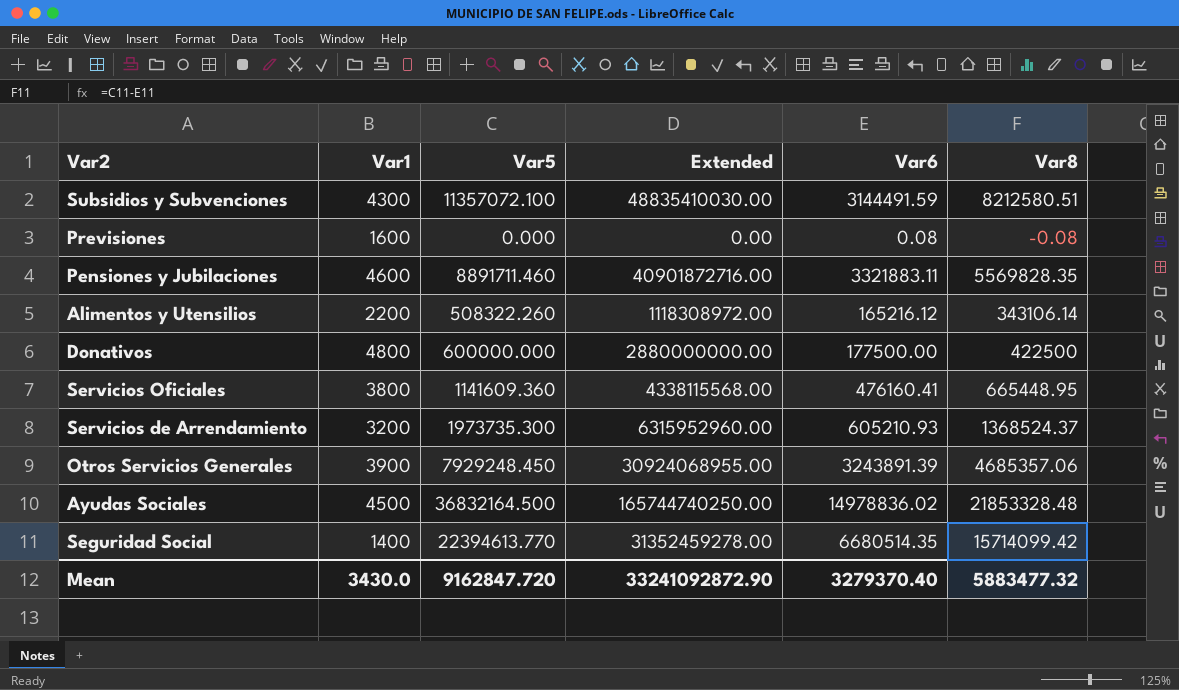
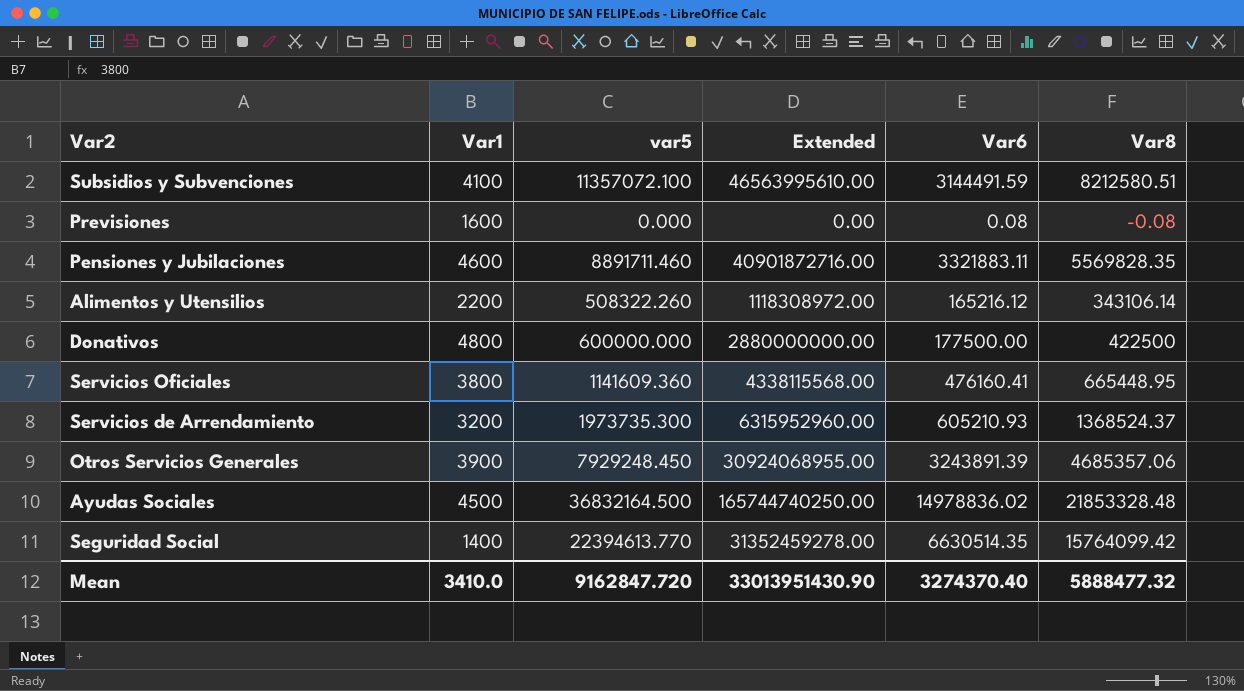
column name: Var5 -> var5
Subsidios y Subvenciones | Var1: 4300 -> 4100
Subsidios y Subvenciones | Extended: 48835410030.00 -> 46563995610.00
Seguridad Social | Var6: 6680514.35 -> 6630514.35
Seguridad Social | Var8: 15714099.42 -> 15764099.42
Mean | Var1: 3430.0 -> 3410.0
Mean | Extended: 33241092872.90 -> 33013951430.90
Mean | Var6: 3279370.40 -> 3274370.40
Mean | Var8: 5883477.32 -> 5888477.32

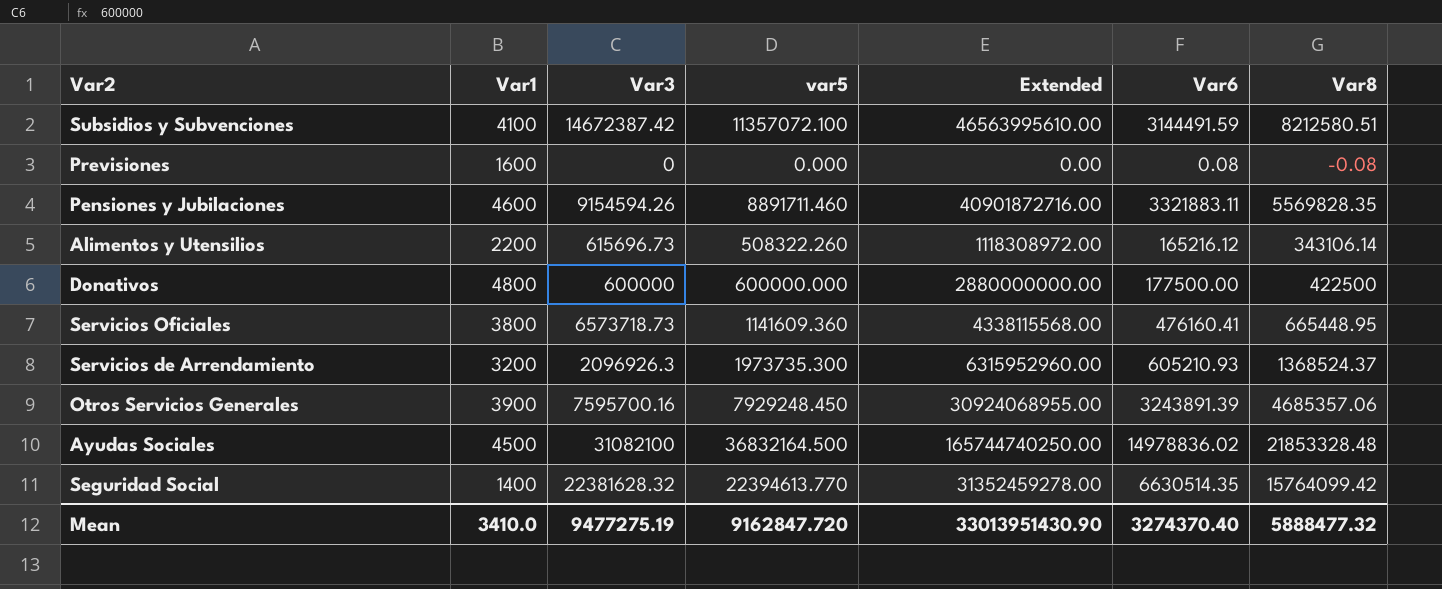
column Var3 | position: none -> 3

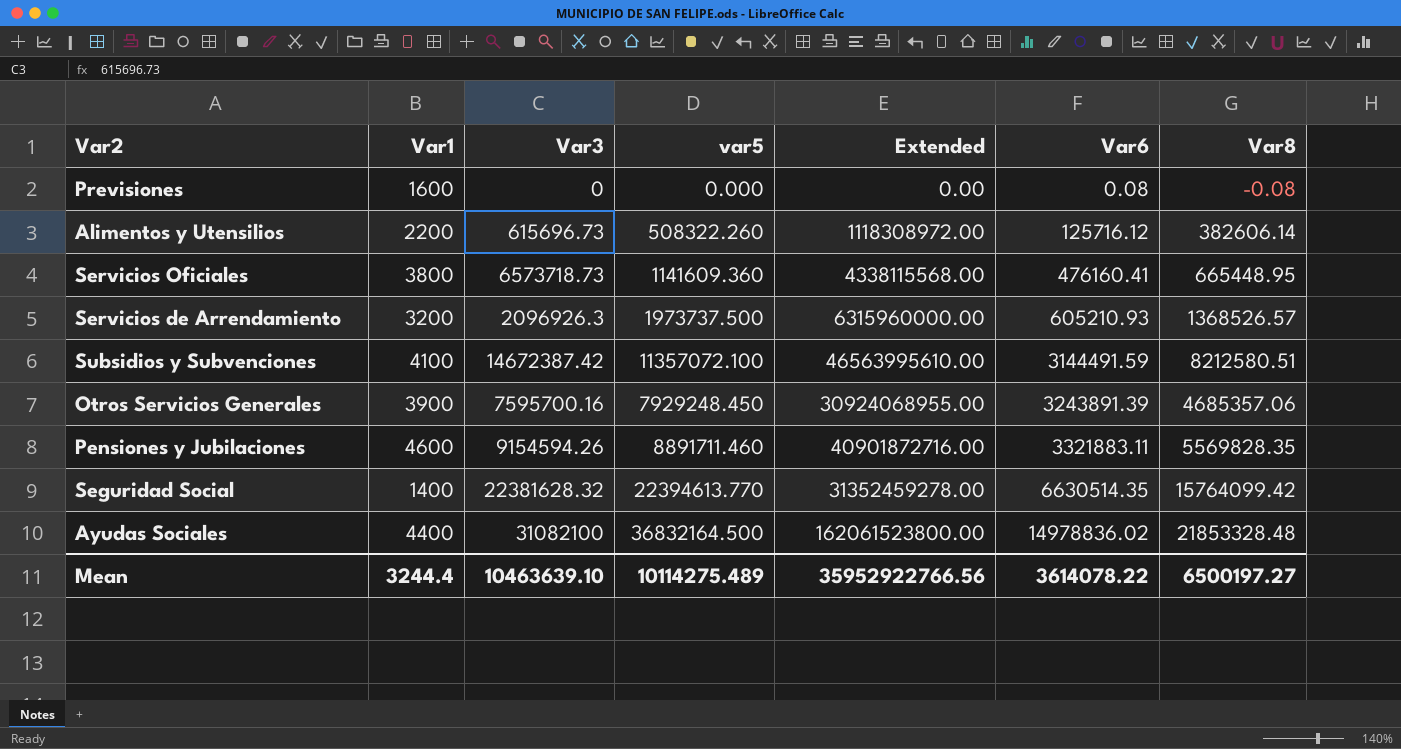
row order: none -> Var6 ascending
row Donativos: 4800 | 600000 | 600000.000 | 2880000000.00 | 177500.00 | 422500 -> none
Alimentos y Utensilios | Var6: 165216.12 -> 125716.12
Alimentos y Utensilios | Var8: 343106.14 -> 382606.14
Servicios de Arrendamiento | var5: 1973735.300 -> 1973737.500
Servicios de Arrendamiento | Extended: 6315952960.00 -> 6315960000.00
Servicios de Arrendamiento | Var8: 1368524.37 -> 1368526.57
Ayudas Sociales | Var1: 4500 -> 4400
Ayudas Sociales | Extended: 165744740250.00 -> 162061523800.00
Mean | Var1: 3410.0 -> 3244.4
Mean | Var3: 9477275.19 -> 10463639.10
Mean | var5: 9162847.720 -> 10114275.489
Mean | Extended: 33013951430.90 -> 35952922766.56
Mean | Var6: 3274370.40 -> 3614078.22
Mean | Var8: 5888477.32 -> 6500197.27

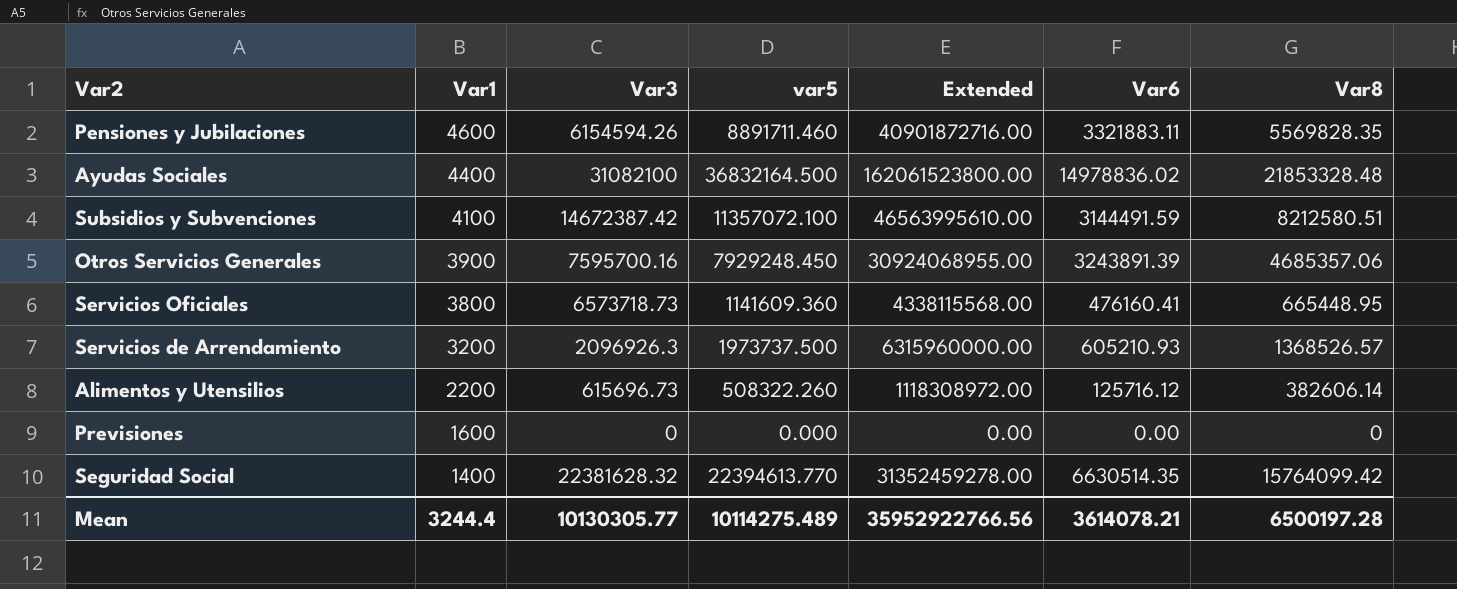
row order: Var6 ascending -> Var1 descending
Pensiones y Jubilaciones | Var3: 9154594.26 -> 6154594.26
Previsiones | Var6: 0.08 -> 0.00
Previsiones | Var8: -0.08 -> 0
Mean | Var3: 10463639.10 -> 10130305.77
Mean | Var6: 3614078.22 -> 3614078.21
Mean | Var8: 6500197.27 -> 6500197.28

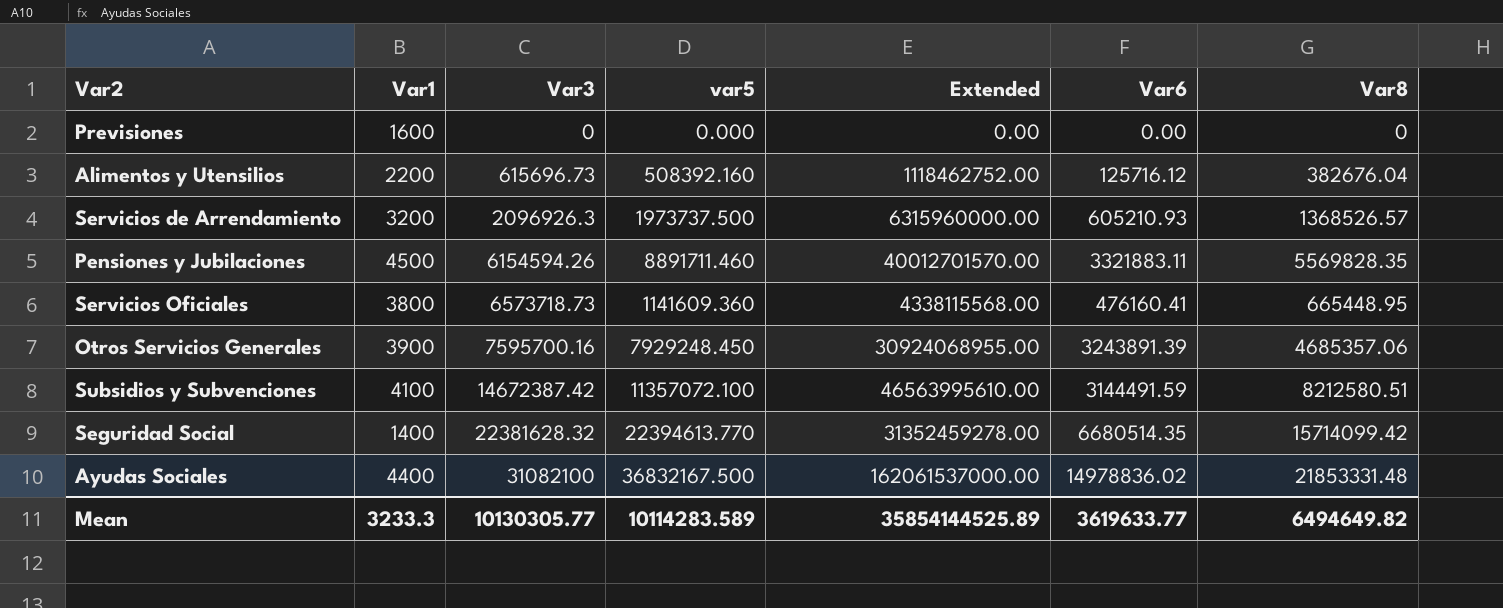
row order: Var1 descending -> Var3 ascending
Alimentos y Utensilios | var5: 508322.260 -> 508392.160
Alimentos y Utensilios | Extended: 1118308972.00 -> 1118462752.00
Alimentos y Utensilios | Var8: 382606.14 -> 382676.04
Pensiones y Jubilaciones | Var1: 4600 -> 4500
Pensiones y Jubilaciones | Extended: 40901872716.00 -> 40012701570.00
Seguridad Social | Var6: 6630514.35 -> 6680514.35
Seguridad Social | Var8: 15764099.42 -> 15714099.42
Ayudas Sociales | var5: 36832164.500 -> 36832167.500
Ayudas Sociales | Extended: 162061523800.00 -> 162061537000.00
Ayudas Sociales | Var8: 21853328.48 -> 21853331.48
Mean | Var1: 3244.4 -> 3233.3
Mean | var5: 10114275.489 -> 10114283.589
Mean | Extended: 35952922766.56 -> 35854144525.89
Mean | Var6: 3614078.21 -> 3619633.77
Mean | Var8: 6500197.28 -> 6494649.82

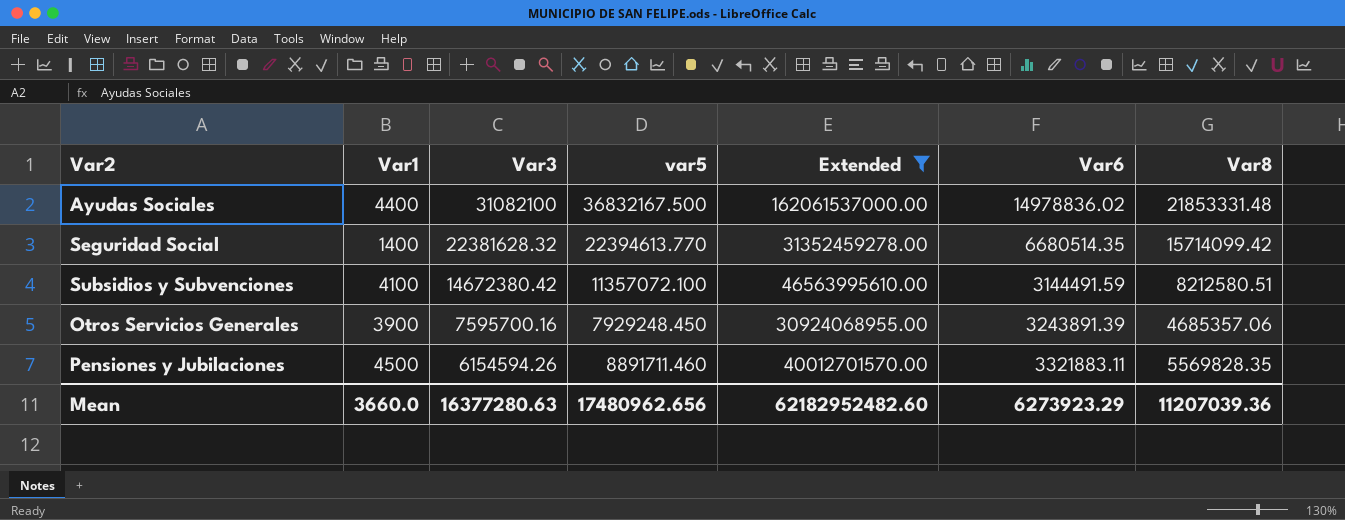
filter: none -> Extended >= 30924068955.00
row order: Var3 ascending -> Var3 descending
Subsidios y Subvenciones | Var3: 14672387.42 -> 14672380.42
Mean | Var1: 3233.3 -> 3660.0
Mean | Var3: 10130305.77 -> 16377280.63
Mean | var5: 10114283.589 -> 17480962.656
Mean | Extended: 35854144525.89 -> 62182952482.60
Mean | Var6: 3619633.77 -> 6273923.29
Mean | Var8: 6494649.82 -> 11207039.36

